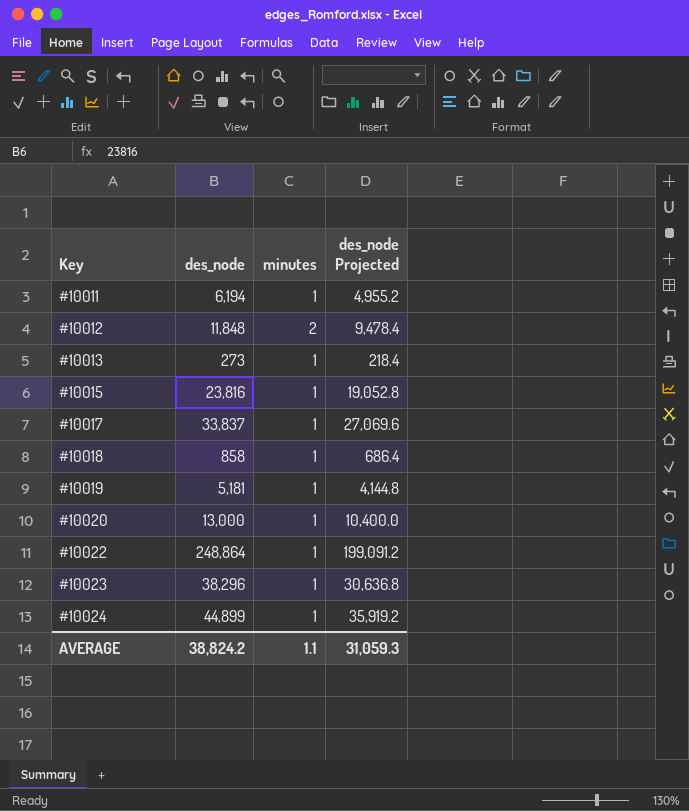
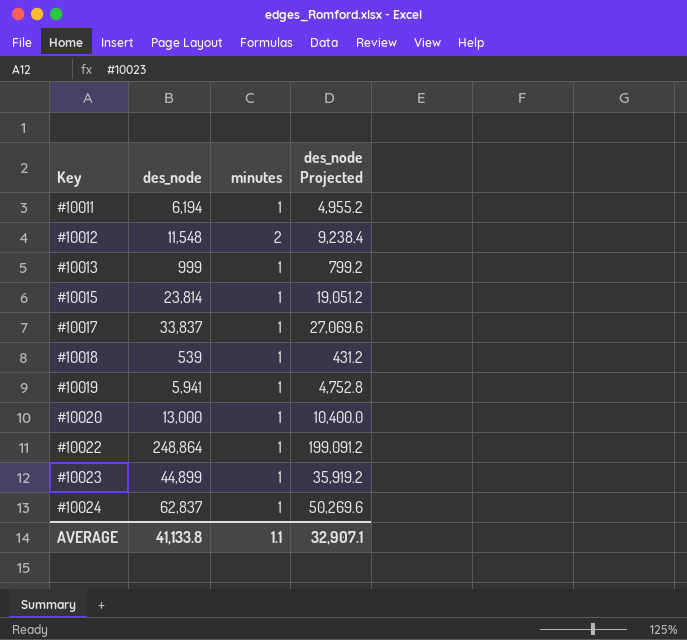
#10012 | des_node: 11,848 -> 11,548
#10012 | des_node Projected: 9,478.4 -> 9,238.4
#10013 | des_node: 273 -> 999
#10013 | des_node Projected: 218.4 -> 799.2
#10015 | des_node: 23,816 -> 23,814
#10015 | des_node Projected: 19,052.8 -> 19,051.2
#10018 | des_node: 858 -> 539
#10018 | des_node Projected: 686.4 -> 431.2
#10019 | des_node: 5,181 -> 5,941
#10019 | des_node Projected: 4,144.8 -> 4,752.8
#10023 | des_node: 38,296 -> 44,899
#10023 | des_node Projected: 30,636.8 -> 35,919.2
#10024 | des_node: 44,899 -> 62,837
#10024 | des_node Projected: 35,919.2 -> 50,269.6
AVERAGE | des_node: 38,824.2 -> 41,133.8
AVERAGE | des_node Projected: 31,059.3 -> 32,907.1

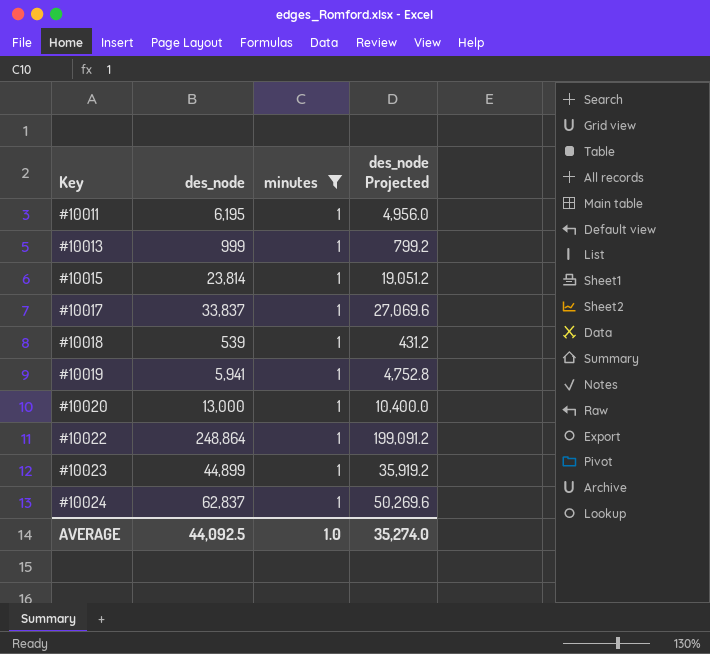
filter: none -> minutes = 1
#10011 | des_node: 6,194 -> 6,195
#10011 | des_node Projected: 4,955.2 -> 4,956.0
AVERAGE | des_node: 41,133.8 -> 44,092.5
AVERAGE | minutes: 1.1 -> 1.0
AVERAGE | des_node Projected: 32,907.1 -> 35,274.0

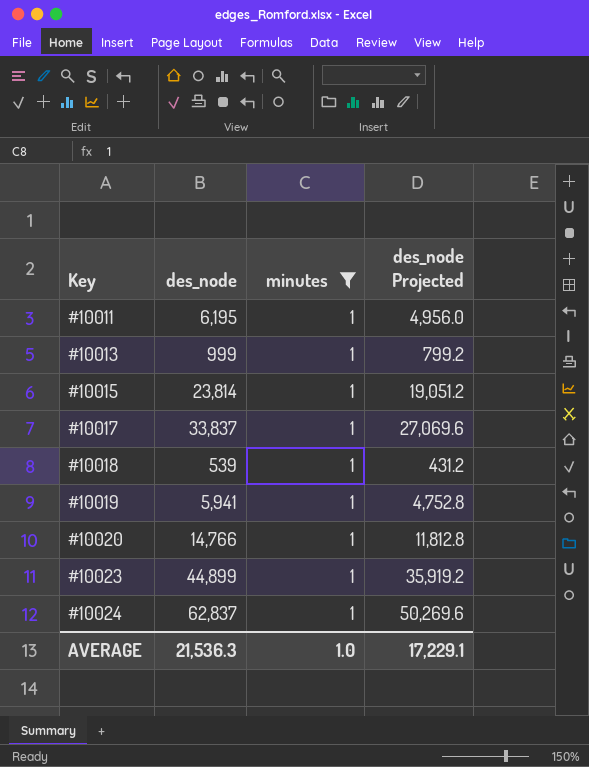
row #10022: 248,864 | 1 | 199,091.2 -> none
#10020 | des_node: 13,000 -> 14,766
#10020 | des_node Projected: 10,400.0 -> 11,812.8
AVERAGE | des_node: 44,092.5 -> 21,536.3
AVERAGE | des_node Projected: 35,274.0 -> 17,229.1

